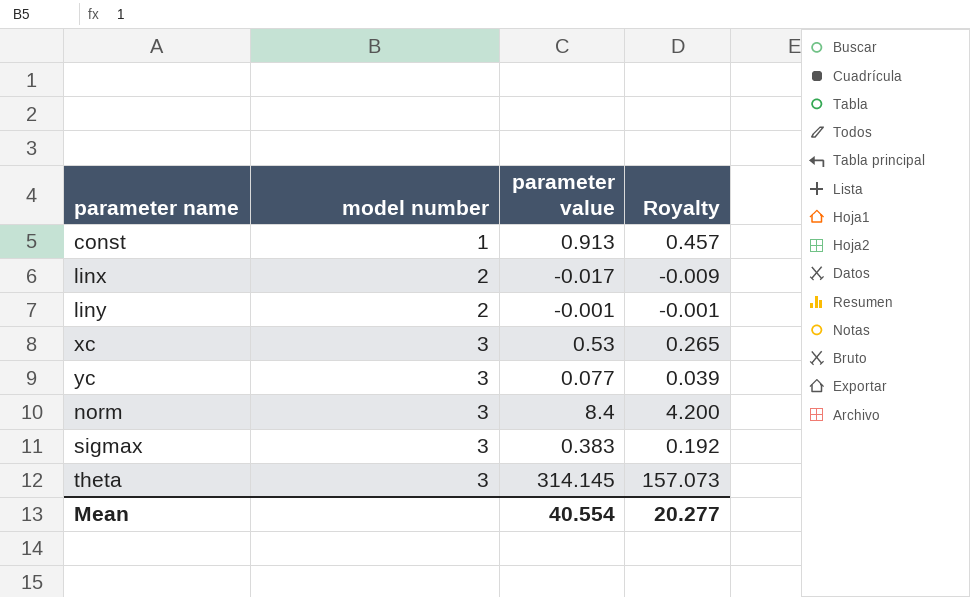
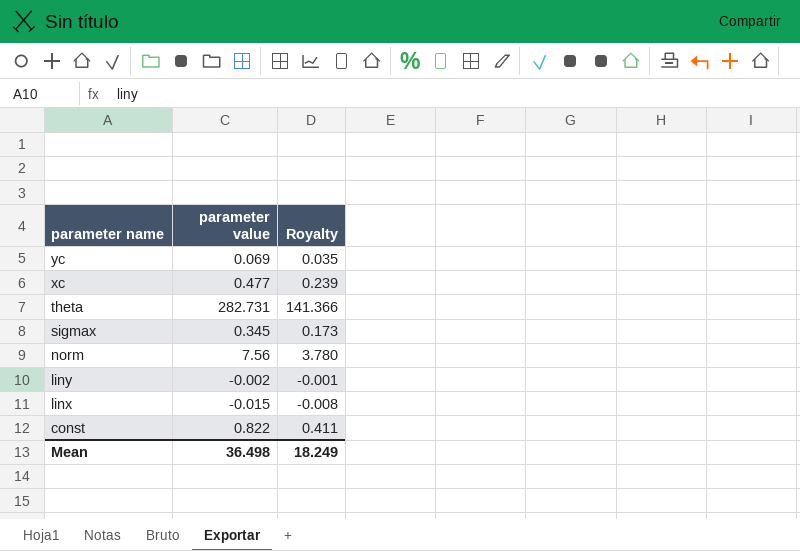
row order: model number ascending -> parameter name descending
column model number | position: 2 -> none
yc | parameter value: 0.077 -> 0.069
yc | Royalty: 0.039 -> 0.035
xc | parameter value: 0.53 -> 0.477
xc | Royalty: 0.265 -> 0.239
theta | parameter value: 314.145 -> 282.731
theta | Royalty: 157.073 -> 141.366
sigmax | parameter value: 0.383 -> 0.345
sigmax | Royalty: 0.192 -> 0.173
norm | parameter value: 8.4 -> 7.56
norm | Royalty: 4.200 -> 3.780
liny | parameter value: -0.001 -> -0.002
linx | parameter value: -0.017 -> -0.015
linx | Royalty: -0.009 -> -0.008
const | parameter value: 0.913 -> 0.822
const | Royalty: 0.457 -> 0.411
Mean | parameter value: 40.554 -> 36.498
Mean | Royalty: 20.277 -> 18.249

